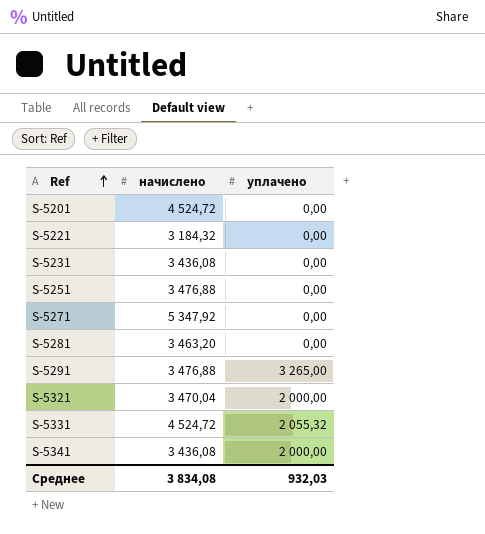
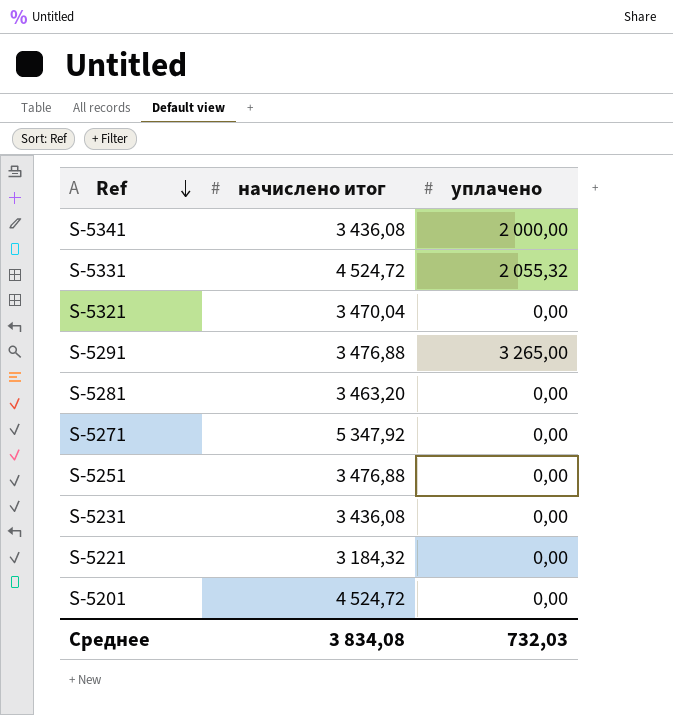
row order: Ref ascending -> Ref descending
column name: начислено -> начислено итог
S-5321 | уплачено: 2 000,00 -> 0,00
Среднее | уплачено: 932,03 -> 732,03

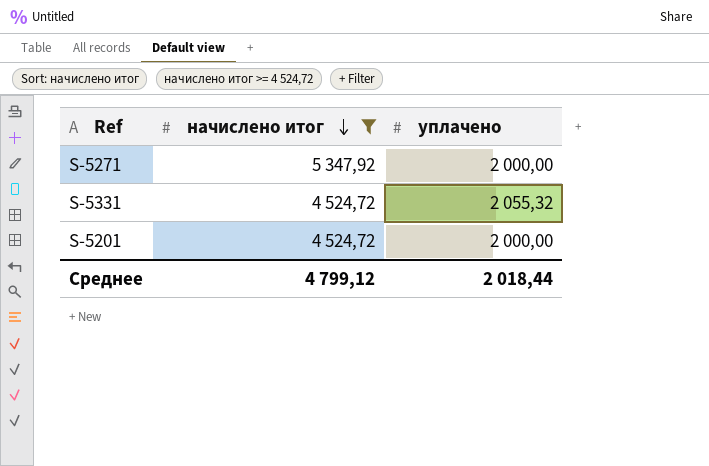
filter: none -> начислено итог >= 4 524,72
row order: Ref descending -> начислено итог descending
S-5271 | уплачено: 0,00 -> 2 000,00
S-5201 | уплачено: 0,00 -> 2 000,00
Среднее | начислено итог: 3 834,08 -> 4 799,12
Среднее | уплачено: 732,03 -> 2 018,44

